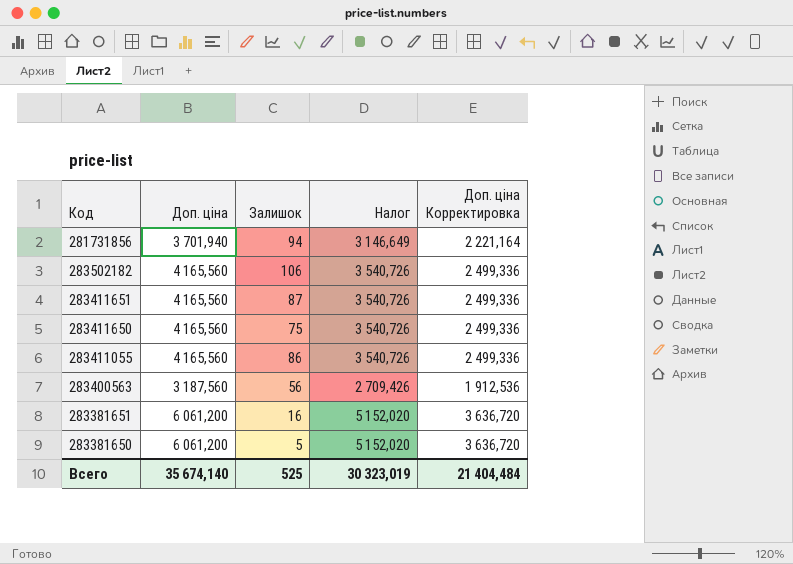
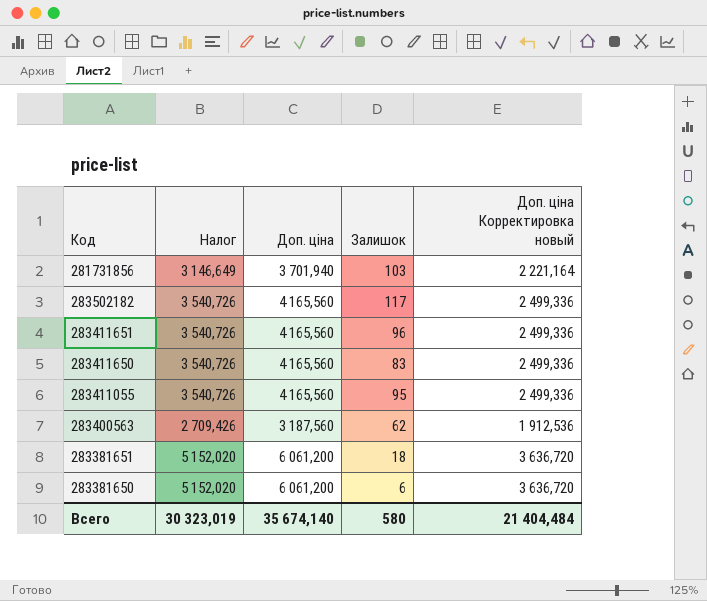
column Налог | position: 4 -> 2
column name: Доп. ціна Корректировка -> Доп. ціна Корректировка новый
281731856 | Залишок: 94 -> 103
283502182 | Залишок: 106 -> 117
283411651 | Залишок: 87 -> 96
283411650 | Залишок: 75 -> 83
283411055 | Залишок: 86 -> 95
283400563 | Залишок: 56 -> 62
283381651 | Залишок: 16 -> 18
283381650 | Залишок: 5 -> 6
Всего | Залишок: 525 -> 580

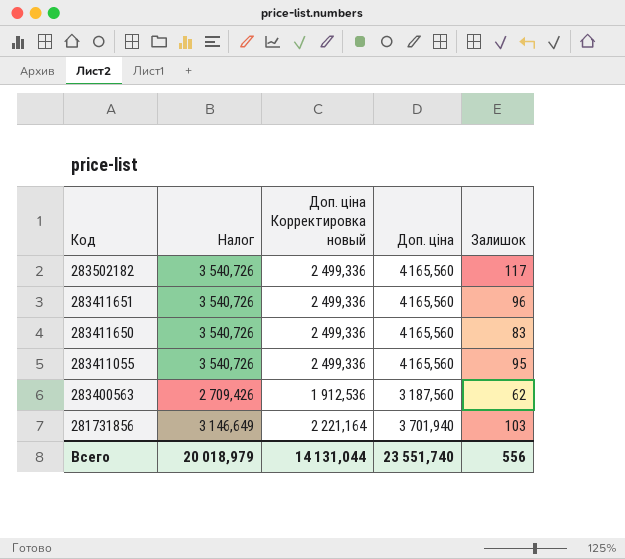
row order: none -> Код descending
column Доп. ціна Корректировка новый | position: 5 -> 3
row 283381651: 5 152,020 | 6 061,200 | 18 | 3 636,720 -> none
row 283381650: 5 152,020 | 6 061,200 | 6 | 3 636,720 -> none
Всего | Налог: 30 323,019 -> 20 018,979
Всего | Доп. ціна Корректировка новый: 21 404,484 -> 14 131,044
Всего | Доп. ціна: 35 674,140 -> 23 551,740
Всего | Залишок: 580 -> 556

